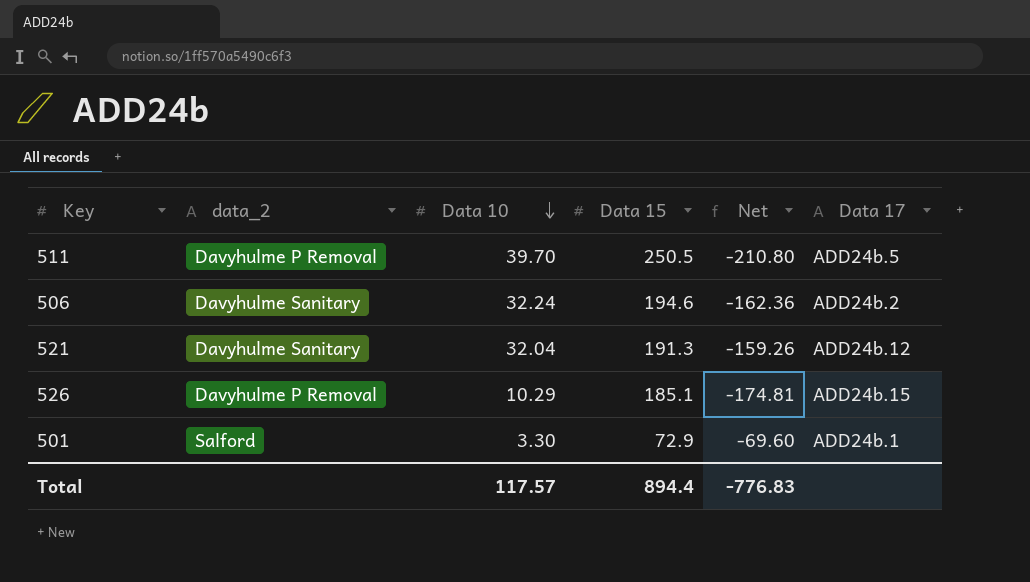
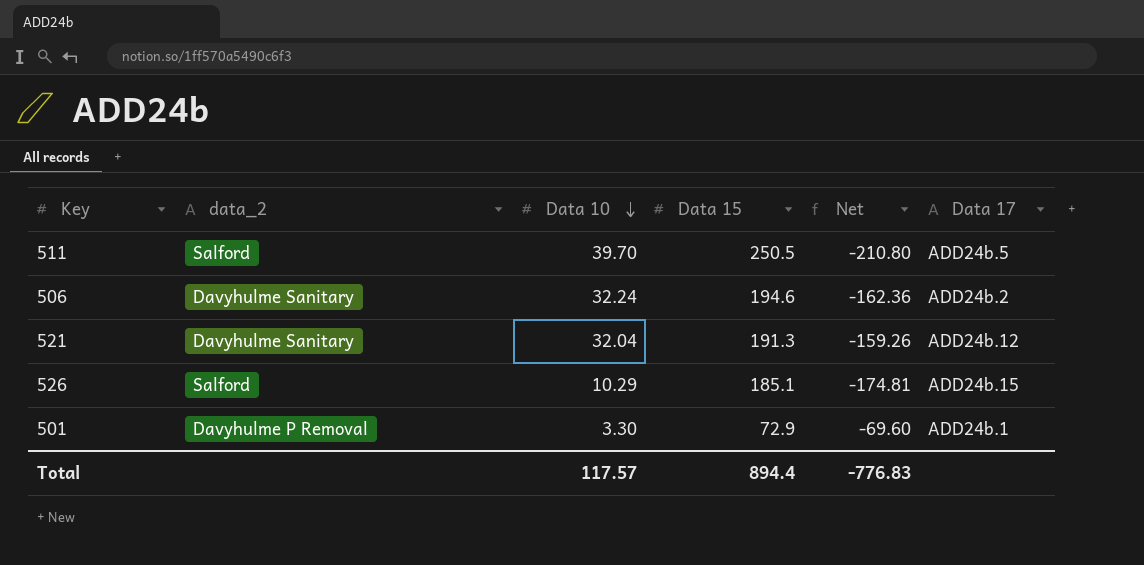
511 | data_2: Davyhulme P Removal -> Salford
526 | data_2: Davyhulme P Removal -> Salford
501 | data_2: Salford -> Davyhulme P Removal

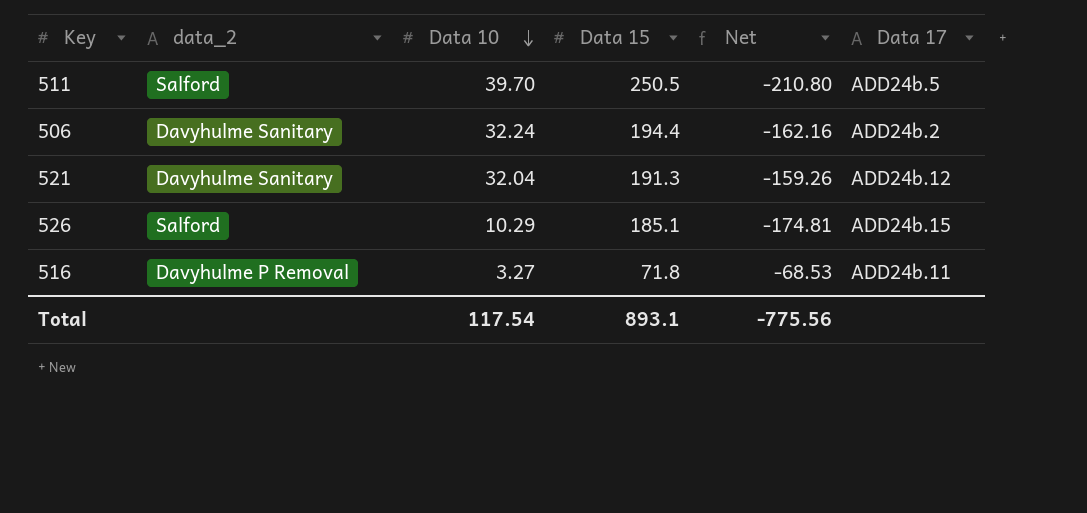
row 501: Davyhulme P Removal | 3.30 | 72.9 | -69.60 | ADD24b.1 -> none
506 | Data 15: 194.6 -> 194.4
506 | Net: -162.36 -> -162.16
row 516: none -> Davyhulme P Removal | 3.27 | 71.8 | -68.53 | ADD24b.11
Total | Data 10: 117.57 -> 117.54
Total | Data 15: 894.4 -> 893.1
Total | Net: -776.83 -> -775.56

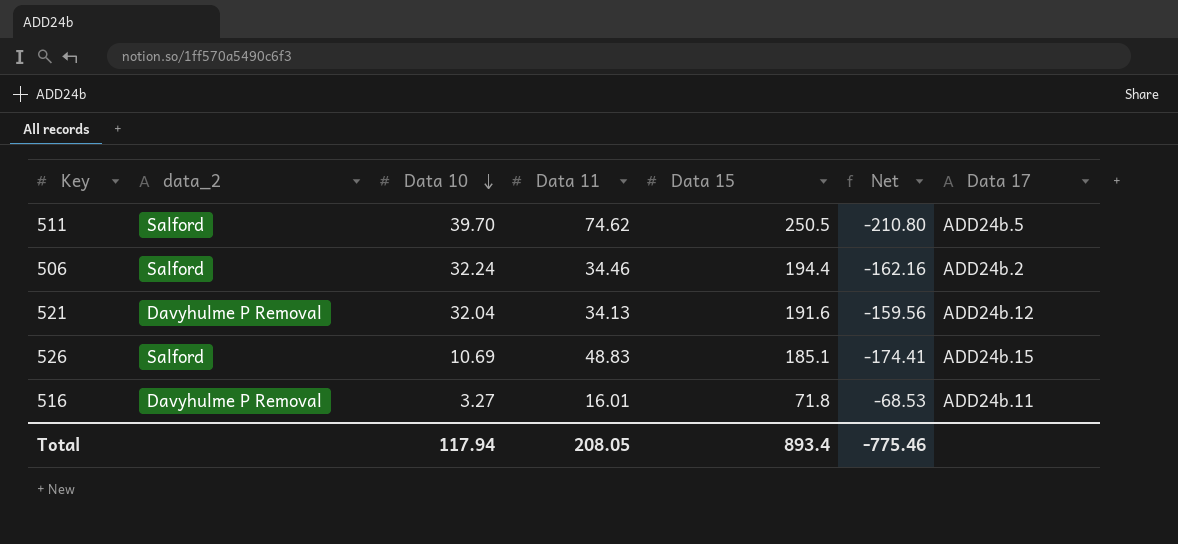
column Data 11 | position: none -> 4
506 | data_2: Davyhulme Sanitary -> Salford
521 | data_2: Davyhulme Sanitary -> Davyhulme P Removal
521 | Data 15: 191.3 -> 191.6
521 | Net: -159.26 -> -159.56
526 | Data 10: 10.29 -> 10.69
526 | Net: -174.81 -> -174.41
Total | Data 10: 117.54 -> 117.94
Total | Data 15: 893.1 -> 893.4
Total | Net: -775.56 -> -775.46

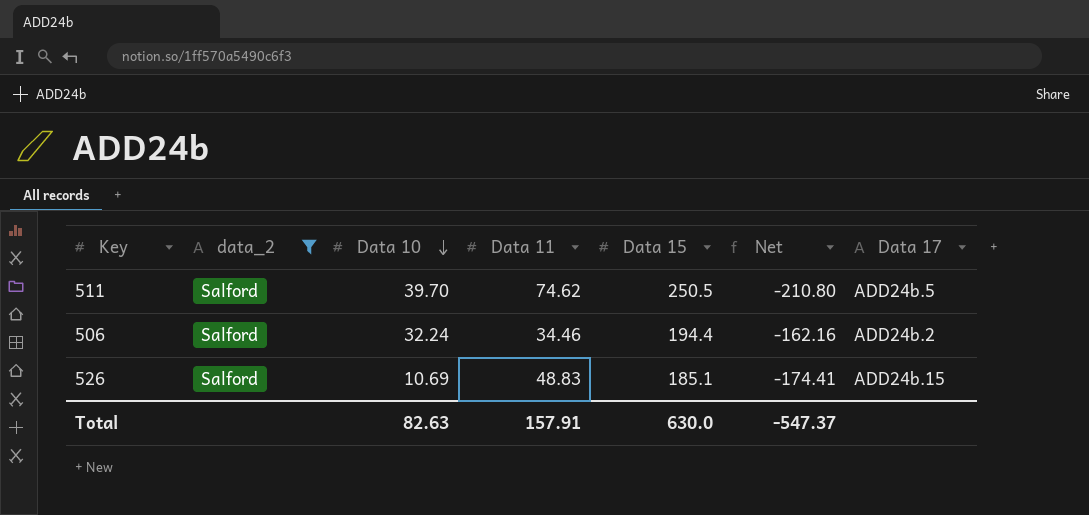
filter: none -> data_2 = Salford
Total | Data 10: 117.94 -> 82.63
Total | Data 11: 208.05 -> 157.91
Total | Data 15: 893.4 -> 630.0
Total | Net: -775.46 -> -547.37

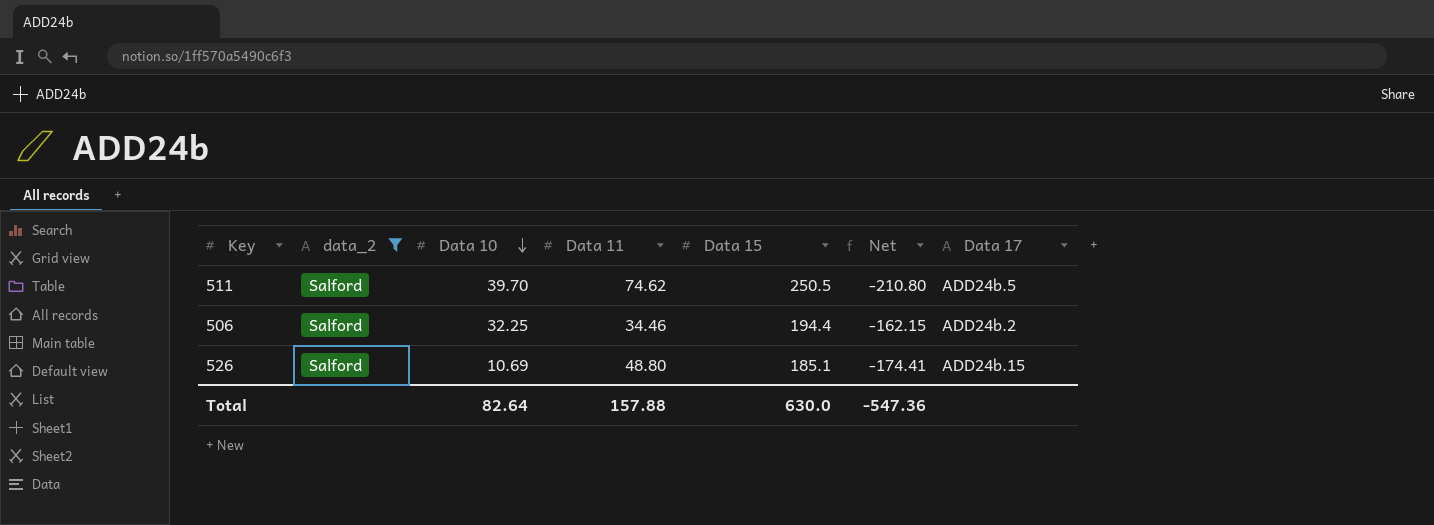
506 | Data 10: 32.24 -> 32.25
506 | Net: -162.16 -> -162.15
526 | Data 11: 48.83 -> 48.80
Total | Data 10: 82.63 -> 82.64
Total | Data 11: 157.91 -> 157.88
Total | Net: -547.37 -> -547.36

